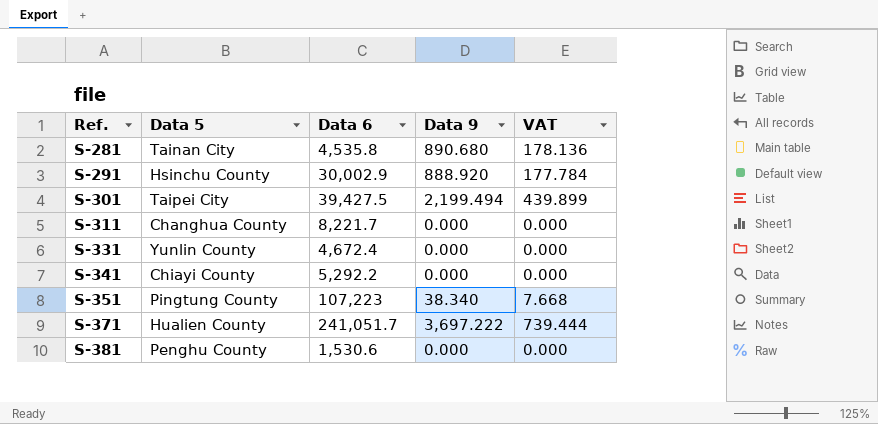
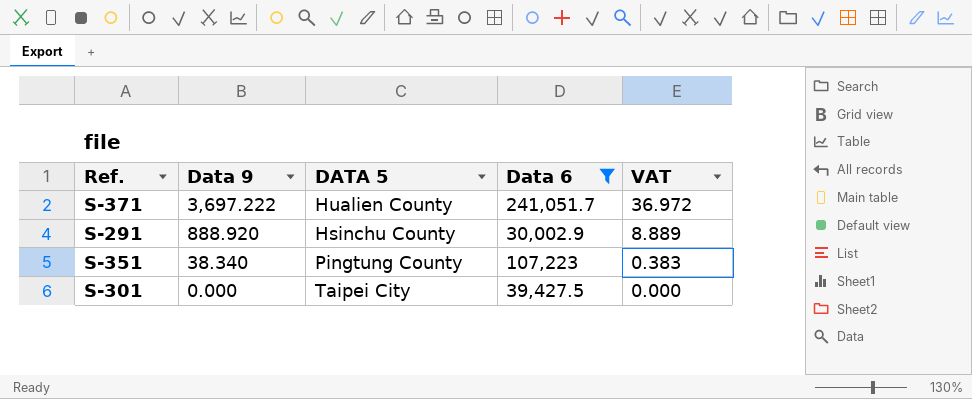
filter: none -> Data 6 >= 30,002.9
row order: Ref. ascending -> Data 9 descending
column Data 9 | position: 4 -> 2
column name: Data 5 -> DATA 5
column VAT | formula: [Data 9] * 0.2 -> [Data 9] * 0.01
S-301 | Data 9: 2,199.494 -> 0.000

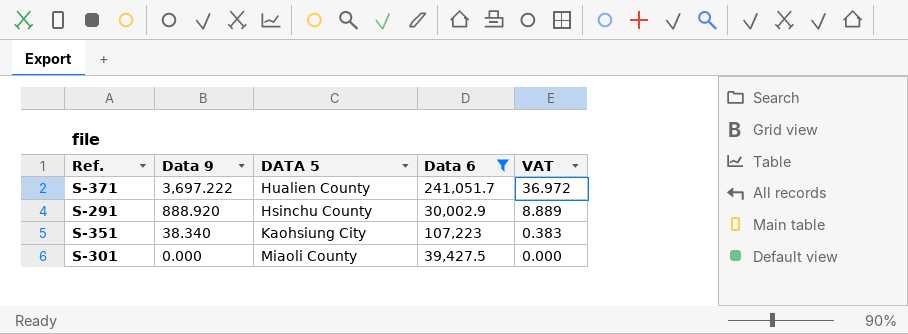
S-351 | DATA 5: Pingtung County -> Kaohsiung City
S-301 | DATA 5: Taipei City -> Miaoli County

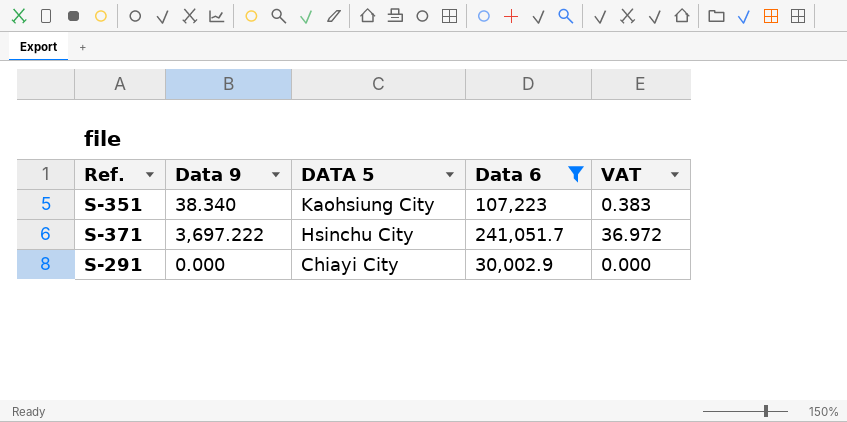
row order: Data 9 descending -> DATA 5 descending
row S-301: 0.000 | Miaoli County | 39,427.5 | 0.000 -> none
S-371 | DATA 5: Hualien County -> Hsinchu City
S-291 | Data 9: 888.920 -> 0.000
S-291 | DATA 5: Hsinchu County -> Chiayi City
S-291 | VAT: 8.889 -> 0.000

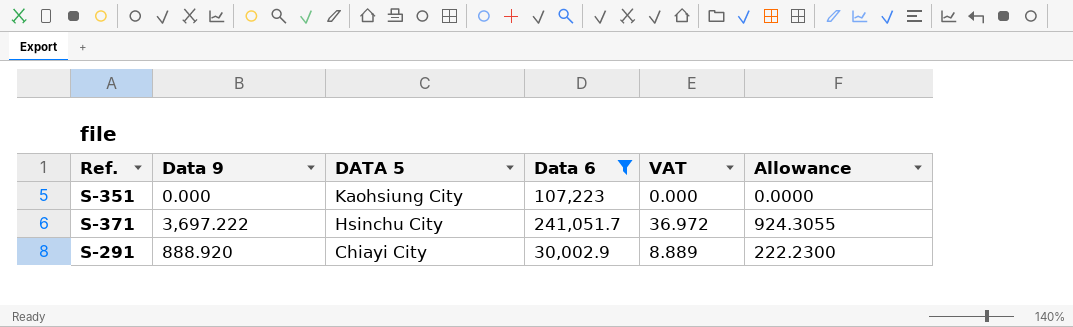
column Allowance | formula: none -> [Data 9] * 0.25
S-351 | Data 9: 38.340 -> 0.000
S-351 | VAT: 0.383 -> 0.000
S-291 | Data 9: 0.000 -> 888.920
S-291 | VAT: 0.000 -> 8.889

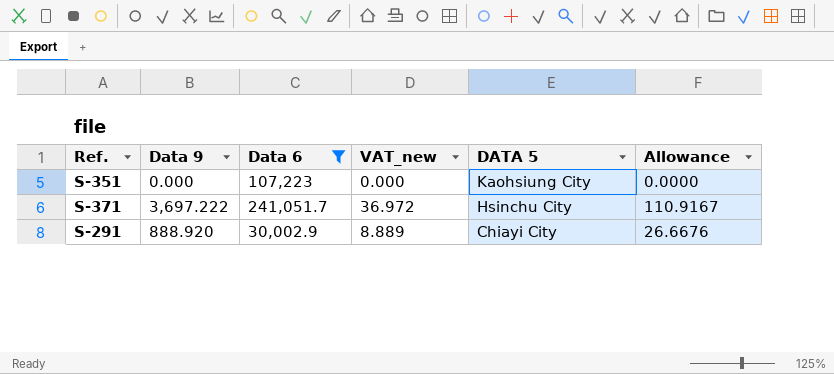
column name: VAT -> VAT_new
column DATA 5 | position: 3 -> 5
column Allowance | formula: [Data 9] * 0.25 -> [Data 9] * 0.03

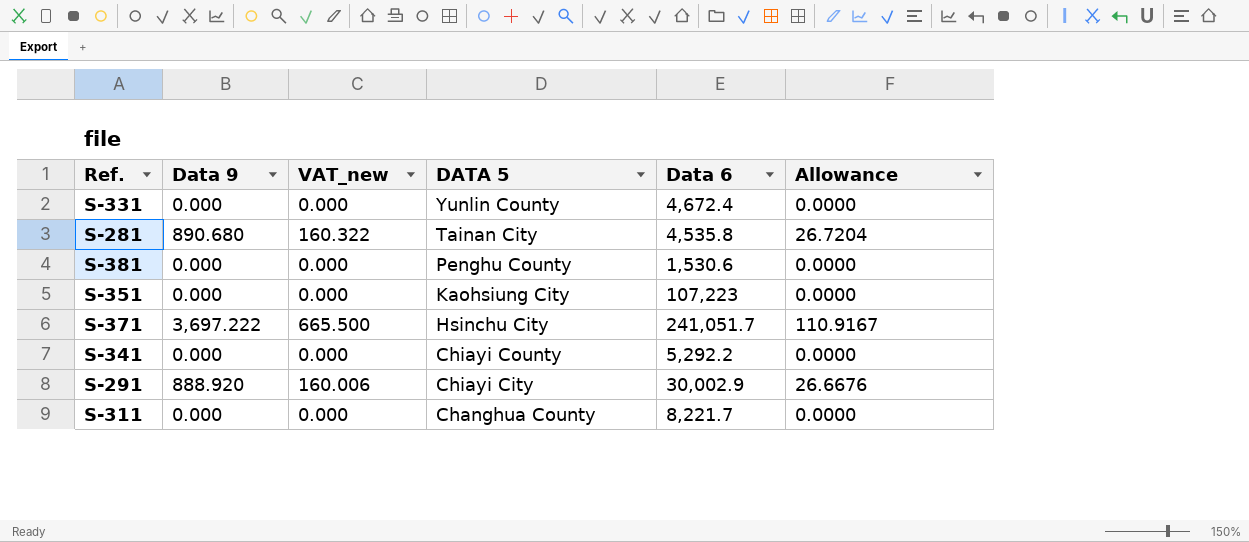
filter: Data 6 >= 30,002.9 -> none
column VAT_new | formula: [Data 9] * 0.01 -> [Data 9] * 0.18
column Data 6 | position: 3 -> 5

